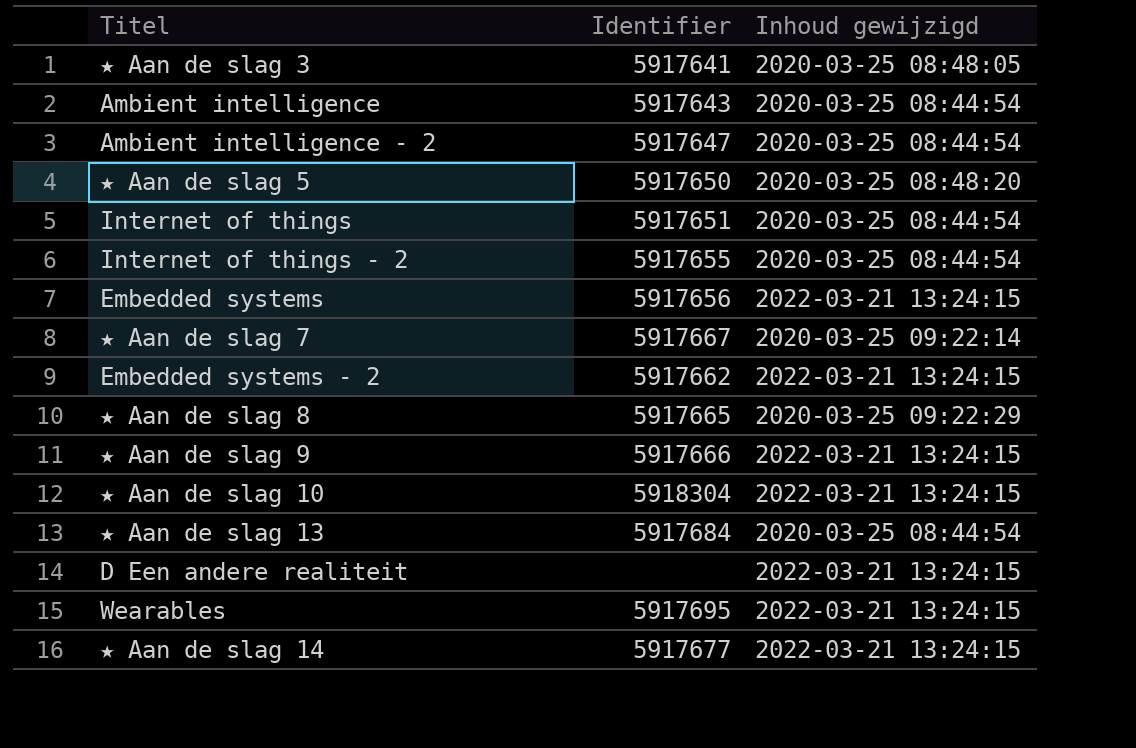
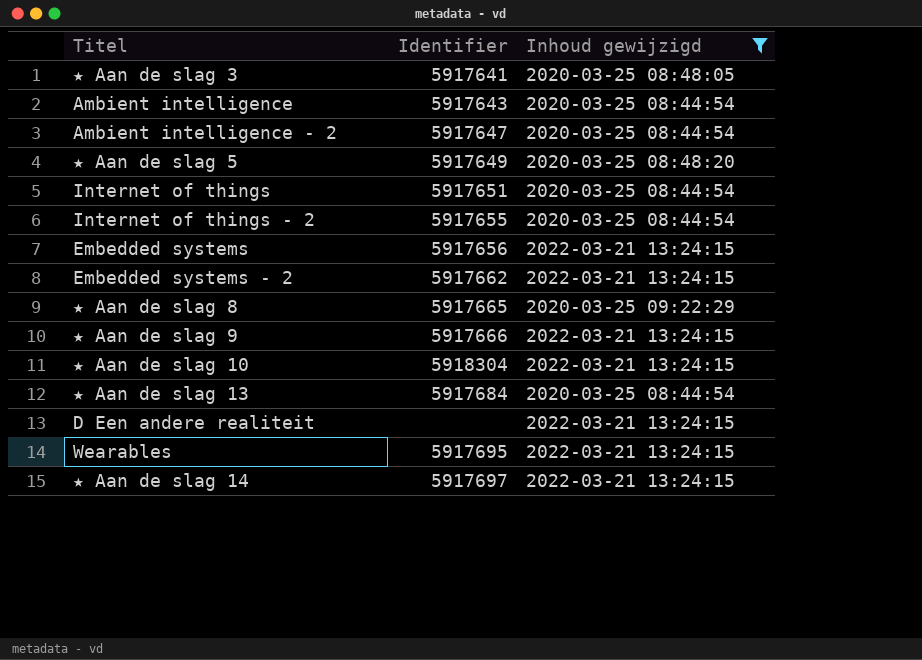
filter: none -> Inhoud gewijzigd != 2020-03-25 09:22:14
★ Aan de slag 5 | Identifier: 5917650 -> 5917649
★ Aan de slag 14 | Identifier: 5917677 -> 5917697

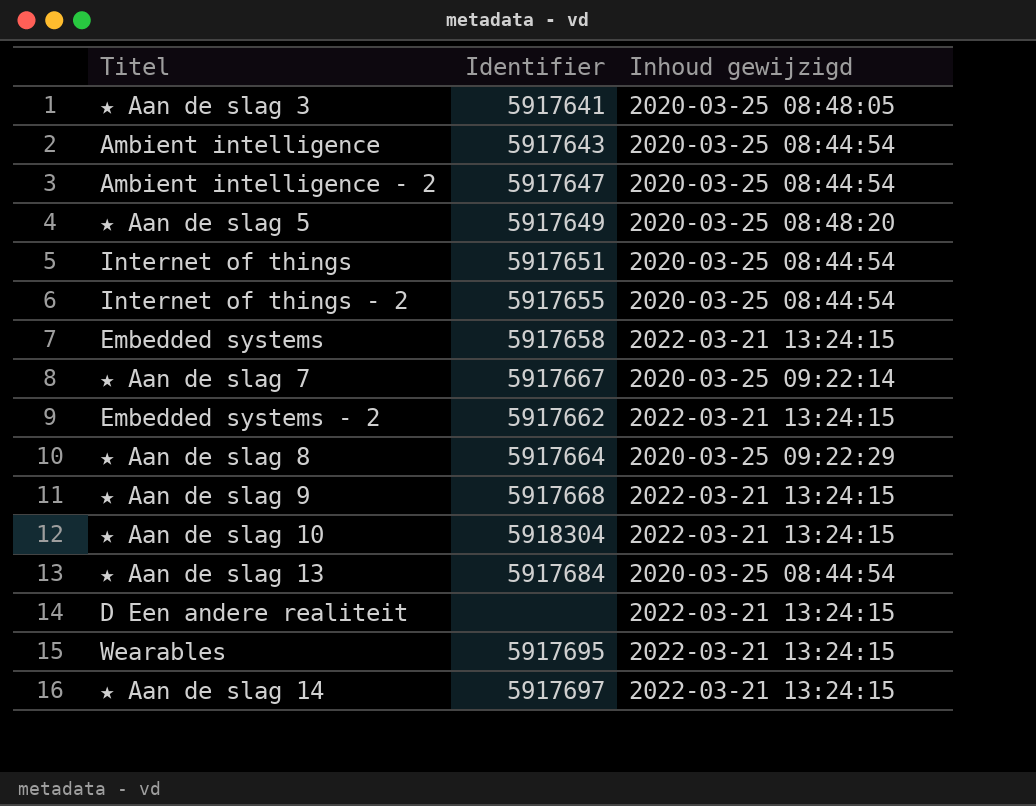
filter: Inhoud gewijzigd != 2020-03-25 09:22:14 -> none
Embedded systems | Identifier: 5917656 -> 5917658
★ Aan de slag 8 | Identifier: 5917665 -> 5917664
★ Aan de slag 9 | Identifier: 5917666 -> 5917668

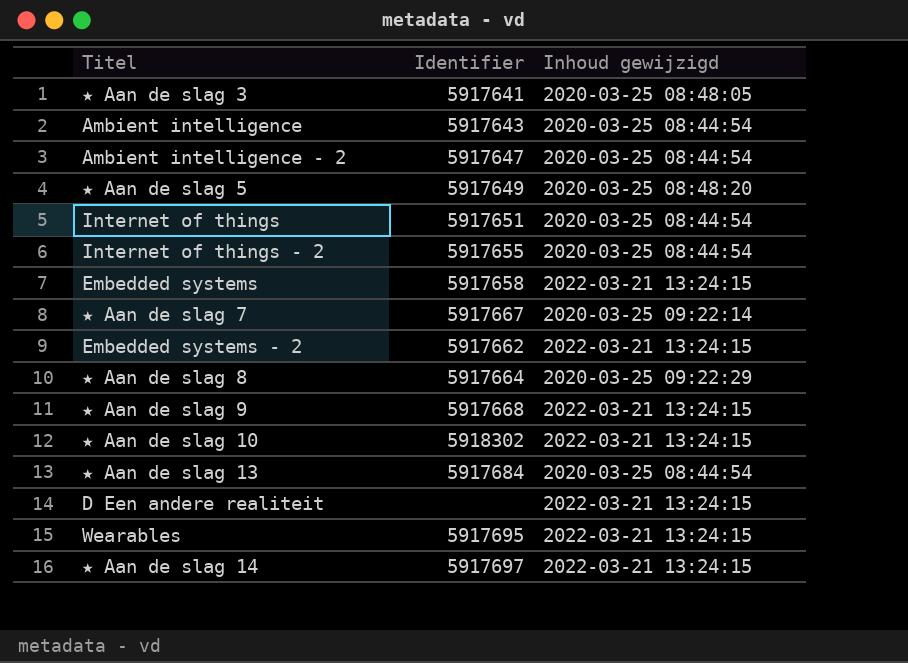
★ Aan de slag 10 | Identifier: 5918304 -> 5918302

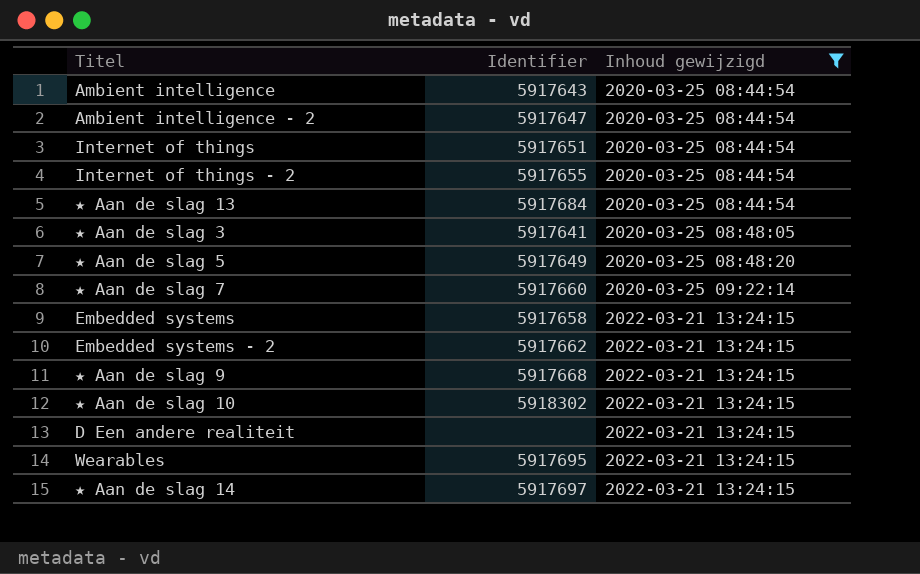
filter: none -> Inhoud gewijzigd != 2020-03-25 09:22:29
row order: none -> Inhoud gewijzigd ascending
★ Aan de slag 7 | Identifier: 5917667 -> 5917660

